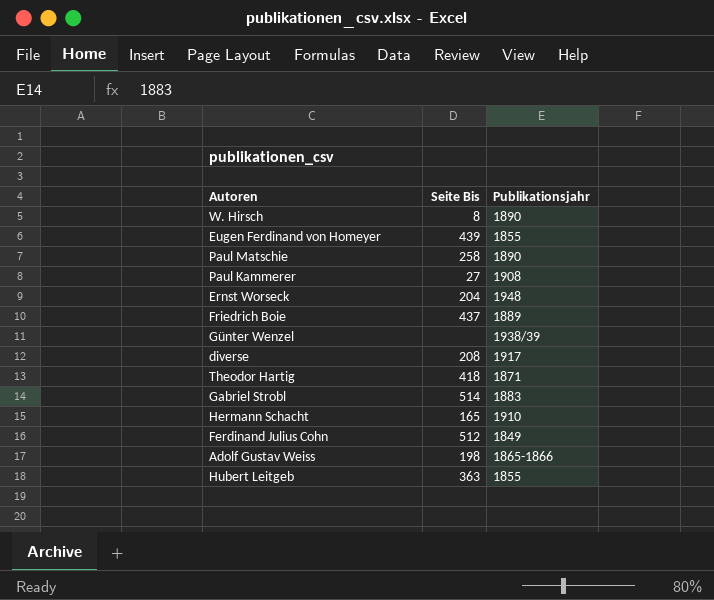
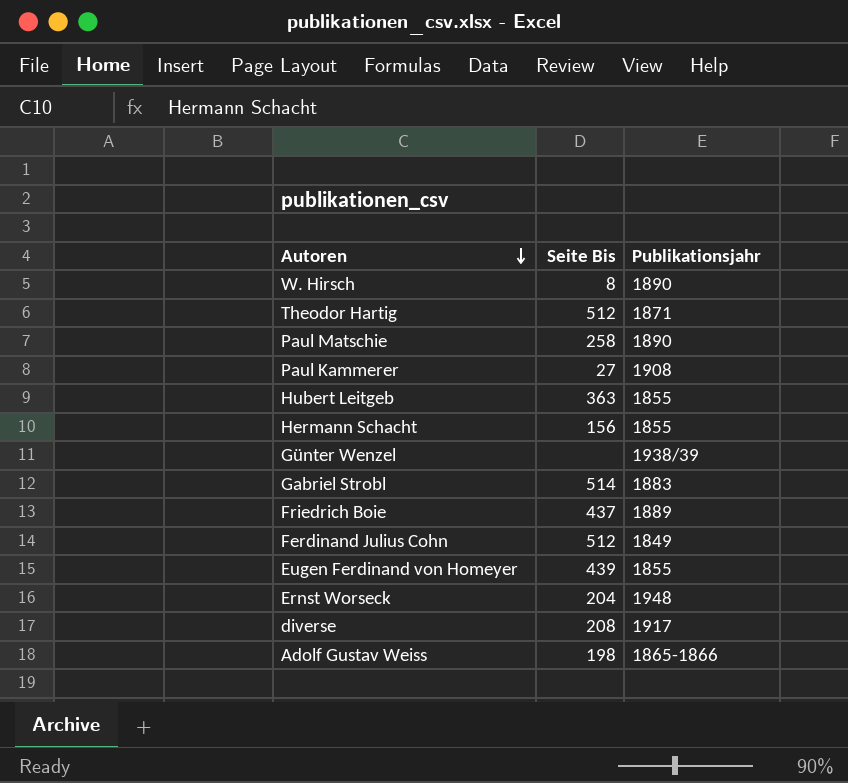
row order: none -> Autoren descending
Theodor Hartig | Seite Bis: 418 -> 512
Hermann Schacht | Seite Bis: 165 -> 156
Hermann Schacht | Publikationsjahr: 1910 -> 1855

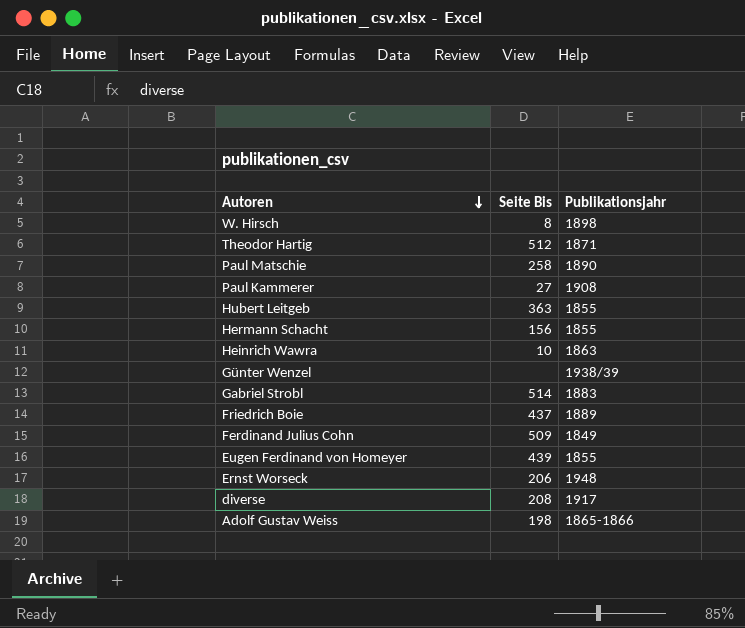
W. Hirsch | Publikationsjahr: 1890 -> 1898
row Heinrich Wawra: none -> 10 | 1863
Ferdinand Julius Cohn | Seite Bis: 512 -> 509
Ernst Worseck | Seite Bis: 204 -> 206

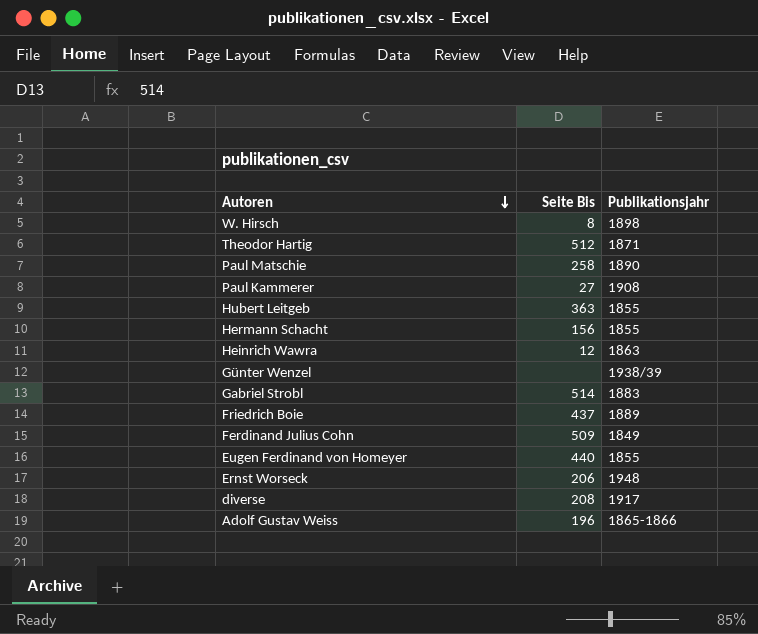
Heinrich Wawra | Seite Bis: 10 -> 12
Eugen Ferdinand von Homeyer | Seite Bis: 439 -> 440
Adolf Gustav Weiss | Seite Bis: 198 -> 196

